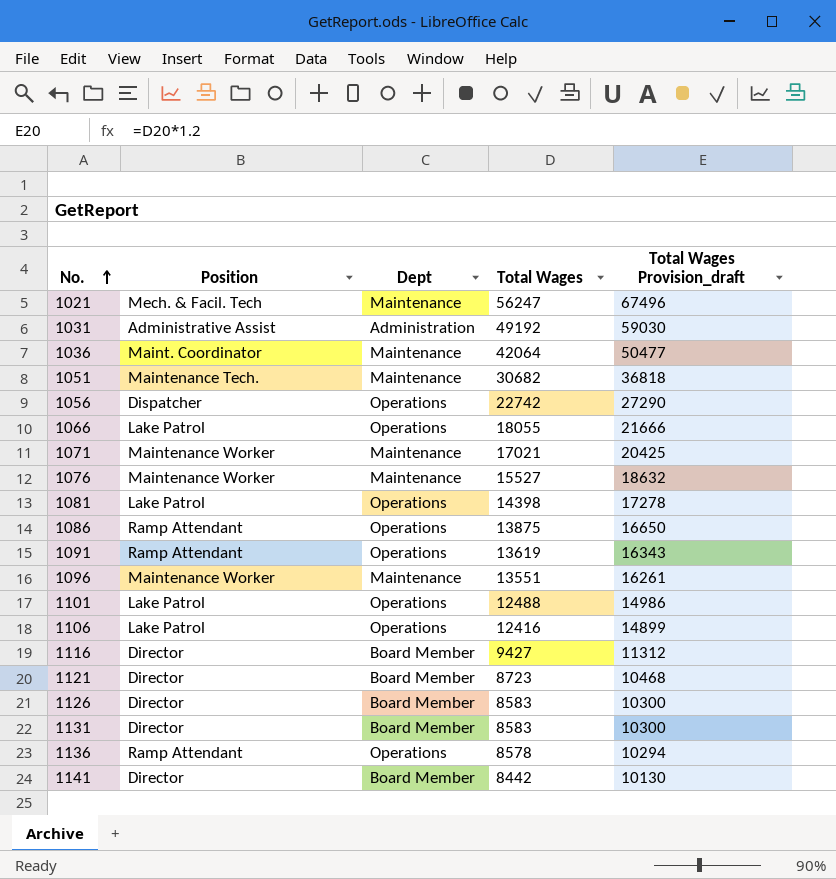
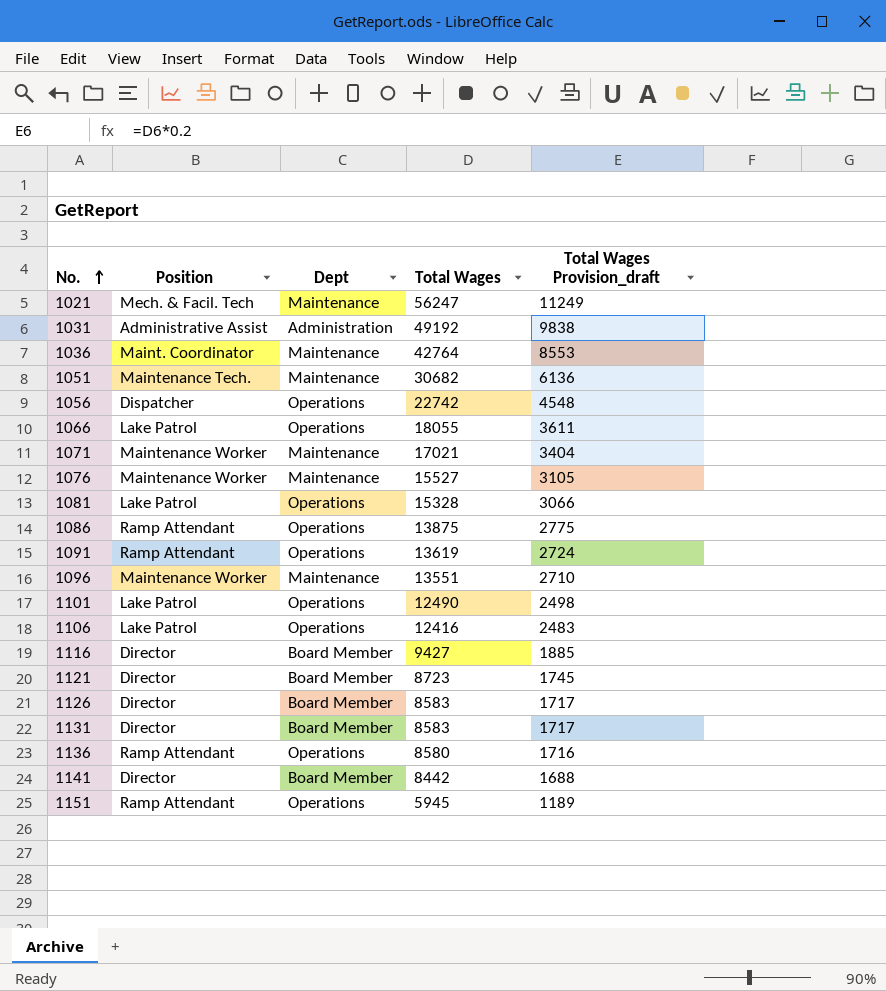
column Total Wages Provision_draft | formula: [Total Wages] * 1.2 -> [Total Wages] * 0.2
1036 | Total Wages: 42064 -> 42764
1081 | Total Wages: 14398 -> 15328
1101 | Total Wages: 12488 -> 12490
1136 | Total Wages: 8578 -> 8580
row 1151: none -> Ramp Attendant | Operations | 5945 | 1189

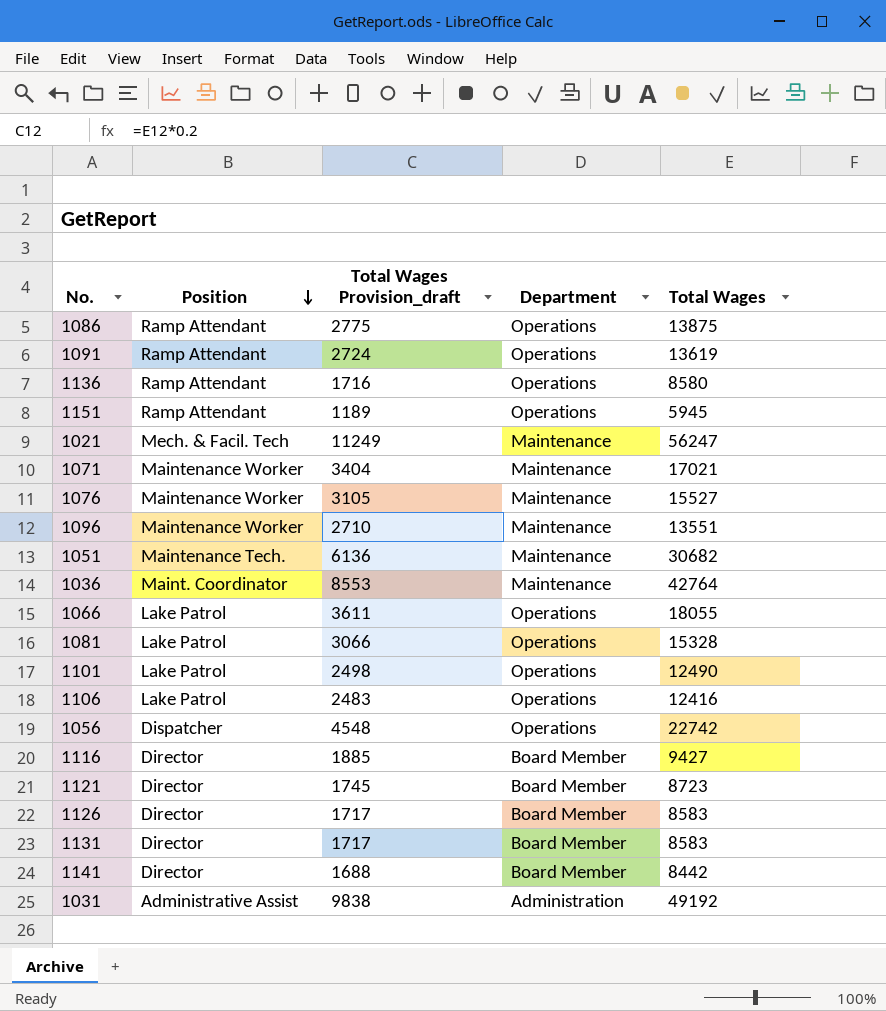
row order: No. ascending -> Position descending
column Total Wages Provision_draft | position: 5 -> 3
column name: Dept -> Department

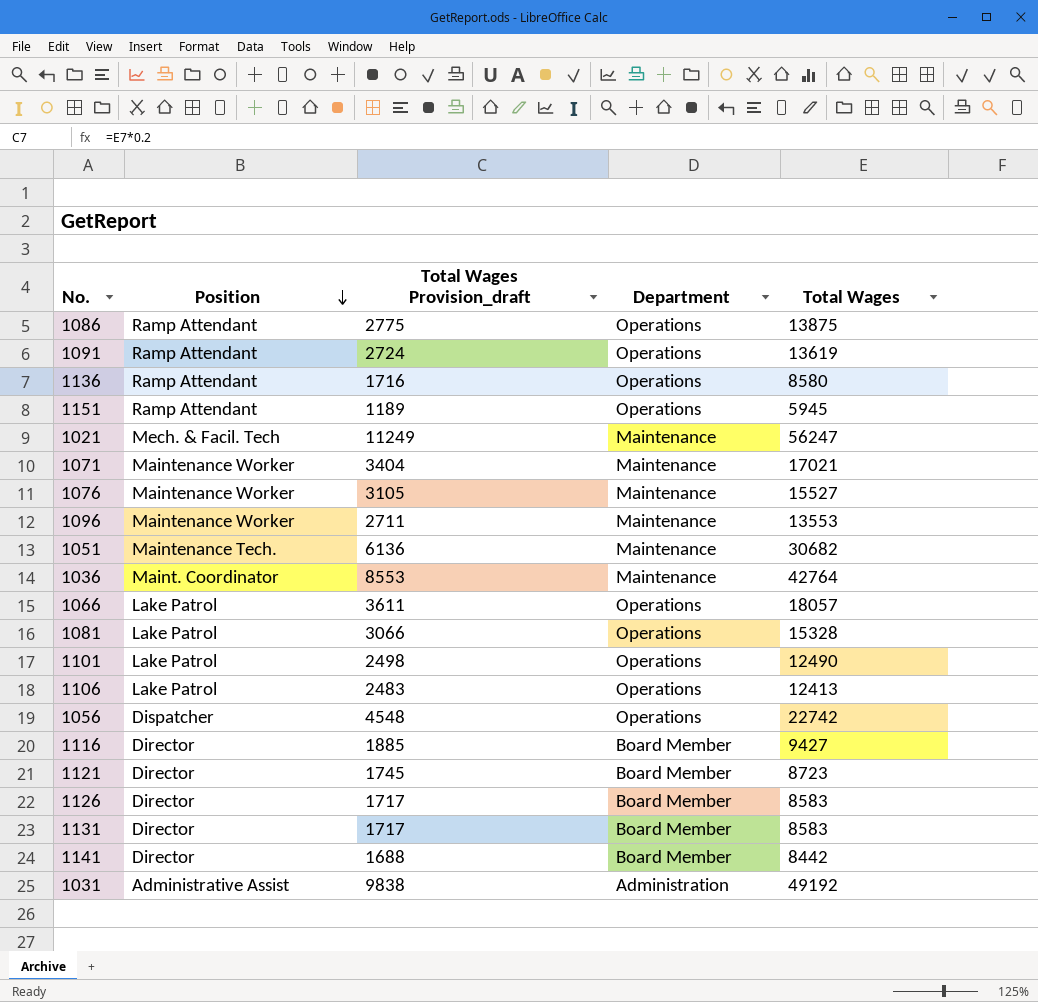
1096 | Total Wages Provision_draft: 2710 -> 2711
1096 | Total Wages: 13551 -> 13553
1066 | Total Wages: 18055 -> 18057
1106 | Total Wages: 12416 -> 12413

